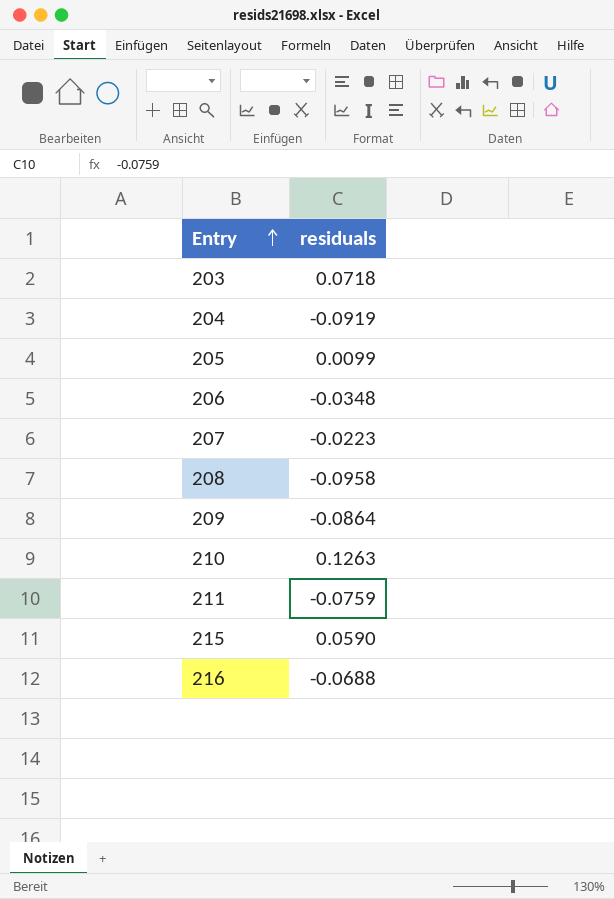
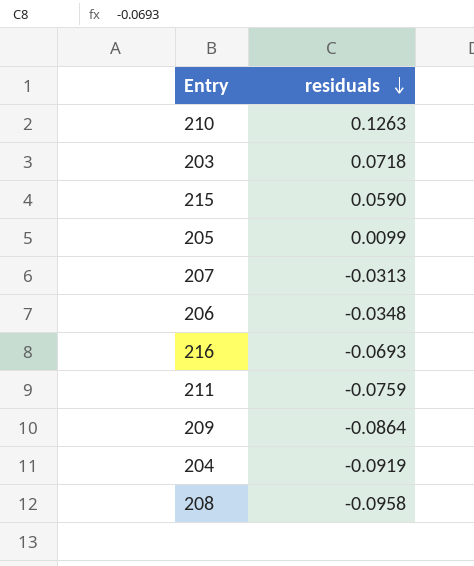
row order: Entry ascending -> residuals descending
207 | residuals: -0.0223 -> -0.0313
216 | residuals: -0.0688 -> -0.0693

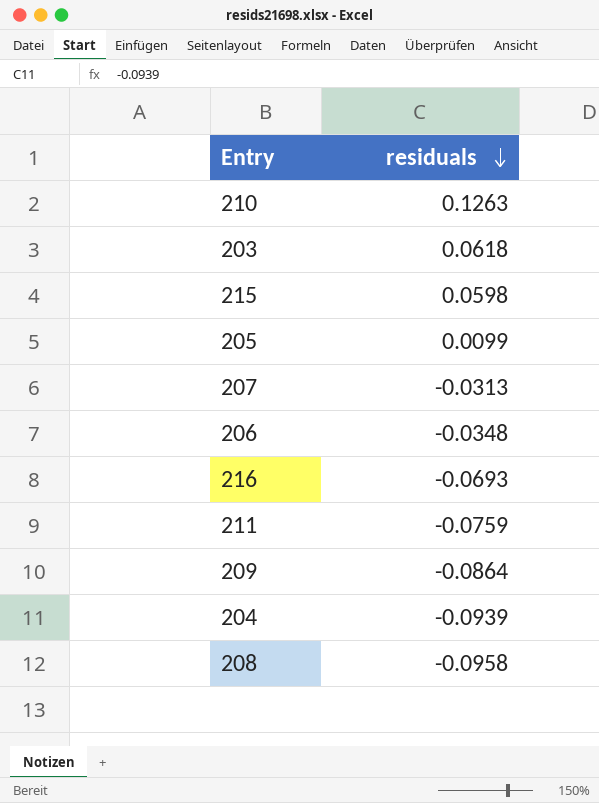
203 | residuals: 0.0718 -> 0.0618
215 | residuals: 0.0590 -> 0.0598
204 | residuals: -0.0919 -> -0.0939

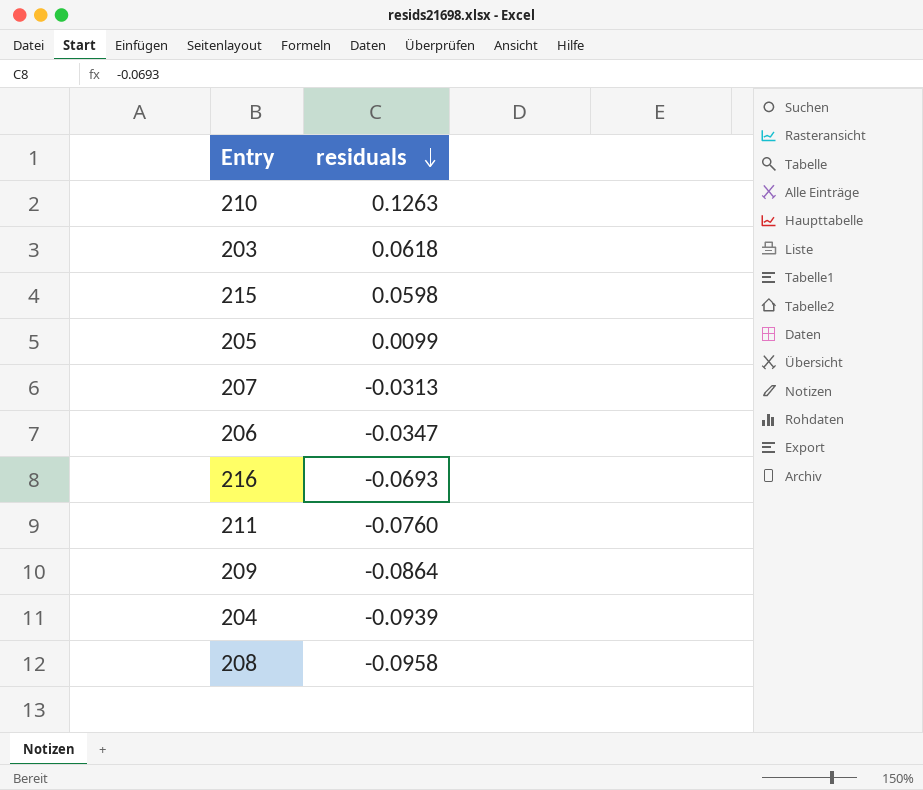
206 | residuals: -0.0348 -> -0.0347
211 | residuals: -0.0759 -> -0.0760

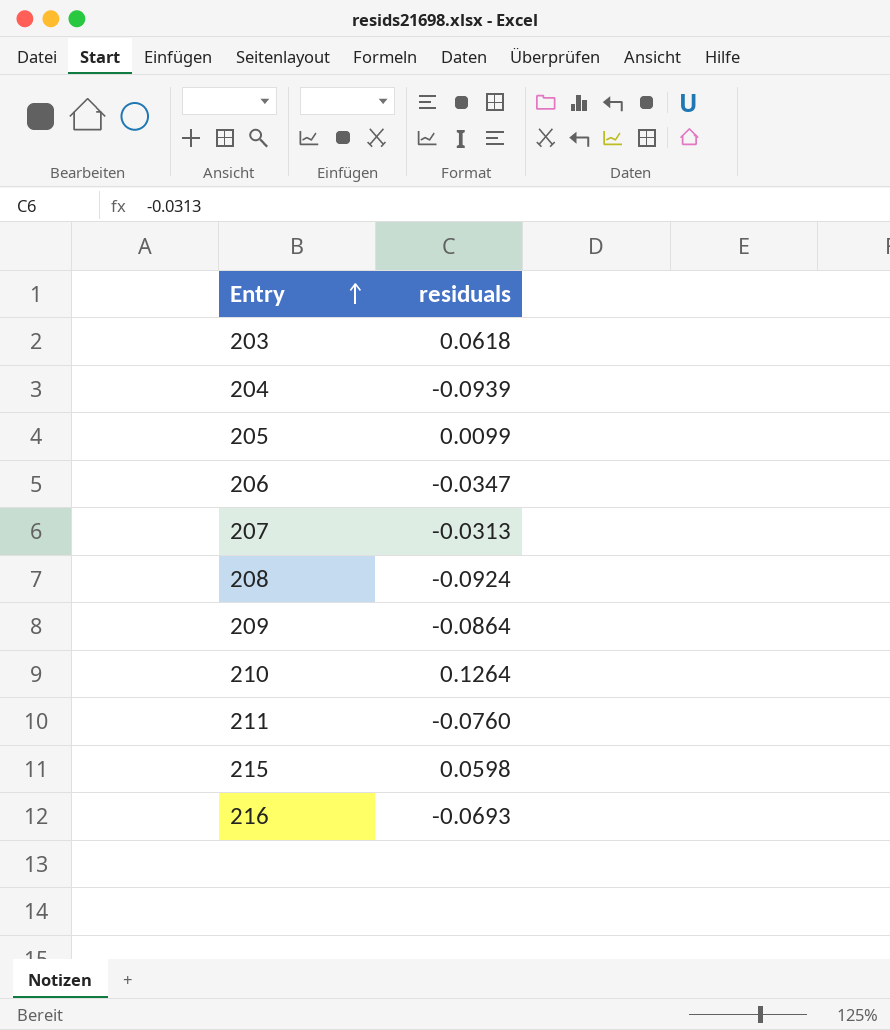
row order: residuals descending -> Entry ascending
208 | residuals: -0.0958 -> -0.0924
210 | residuals: 0.1263 -> 0.1264

